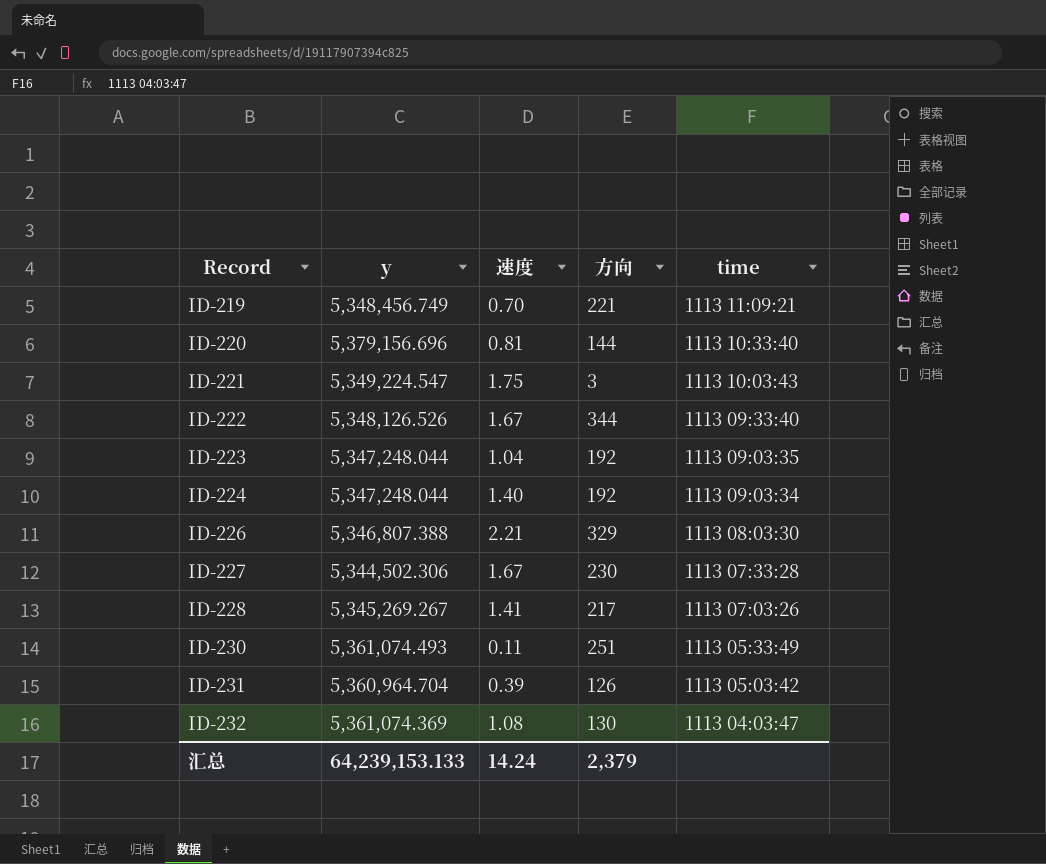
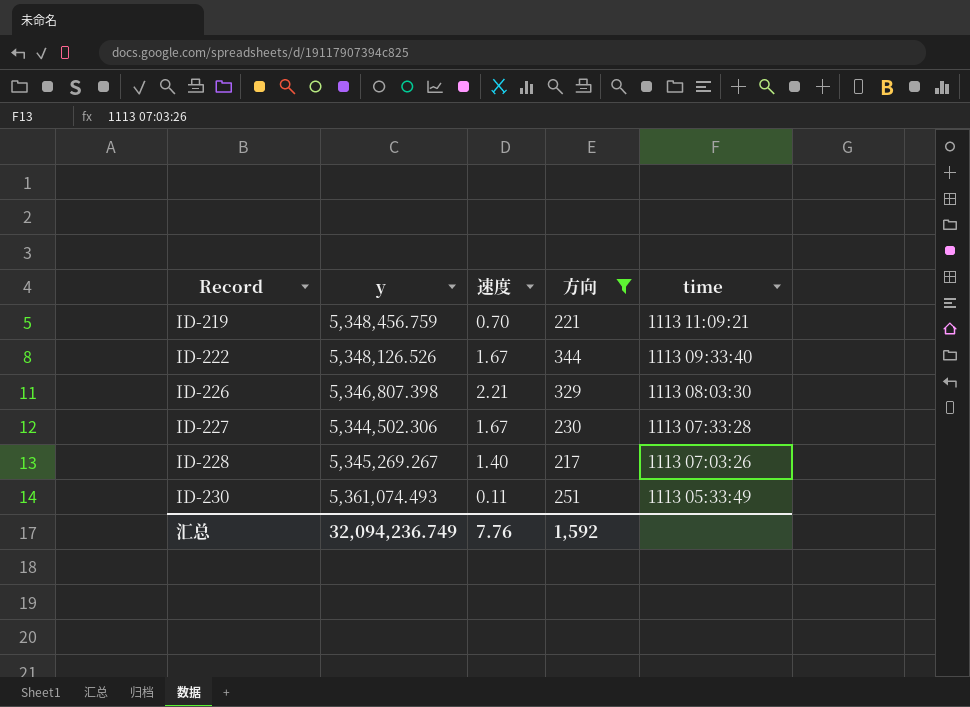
filter: none -> 方向 >= 217
ID-219 | y: 5,348,456.749 -> 5,348,456.759
ID-226 | y: 5,346,807.388 -> 5,346,807.398
ID-228 | 速度: 1.41 -> 1.40
汇总 | y: 64,239,153.133 -> 32,094,236.749
汇总 | 速度: 14.24 -> 7.76
汇总 | 方向: 2,379 -> 1,592

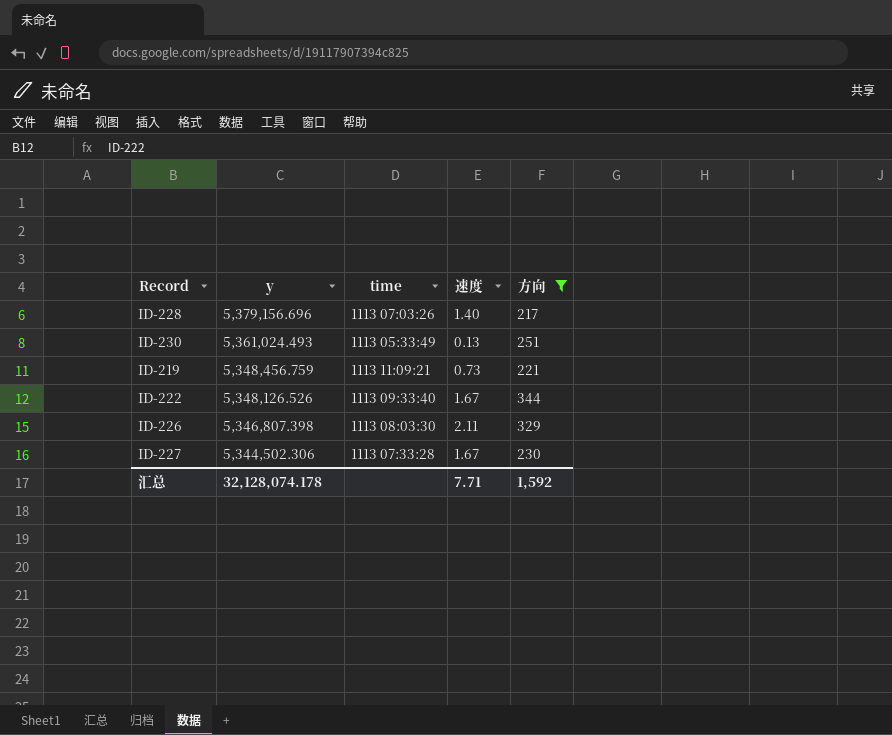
row order: Record ascending -> y descending
column time | position: 5 -> 3
ID-228 | y: 5,345,269.267 -> 5,379,156.696
ID-230 | y: 5,361,074.493 -> 5,361,024.493
ID-230 | 速度: 0.11 -> 0.13
ID-219 | 速度: 0.70 -> 0.73
ID-226 | 速度: 2.21 -> 2.11
汇总 | y: 32,094,236.749 -> 32,128,074.178
汇总 | 速度: 7.76 -> 7.71

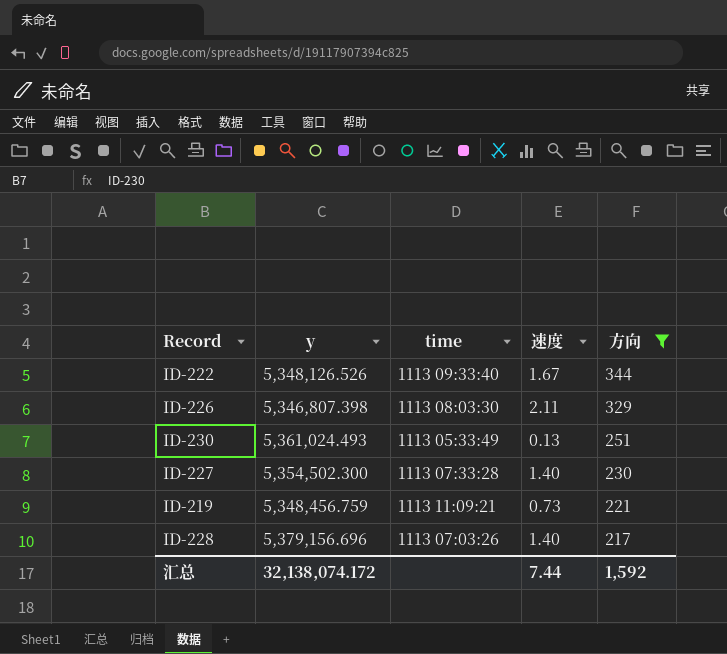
row order: y descending -> 方向 descending
ID-227 | y: 5,344,502.306 -> 5,354,502.300
ID-227 | 速度: 1.67 -> 1.40
汇总 | y: 32,128,074.178 -> 32,138,074.172
汇总 | 速度: 7.71 -> 7.44

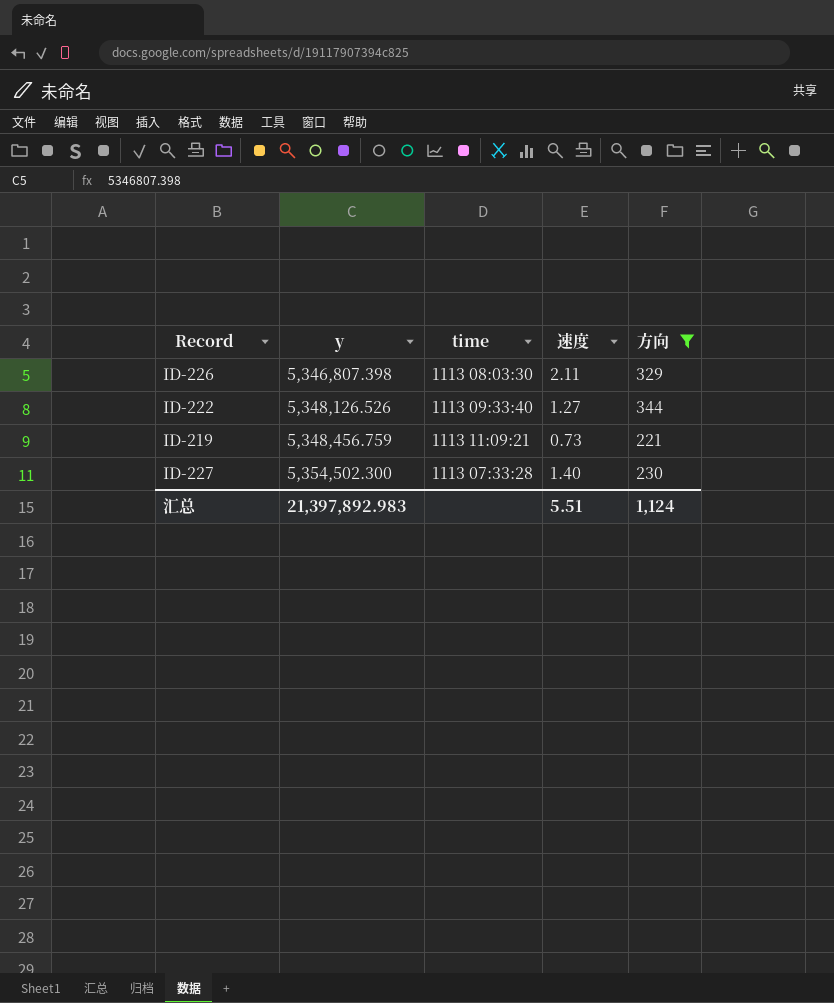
row order: 方向 descending -> y ascending
row ID-230: 5,361,024.493 | 1113 05:33:49 | 0.13 | 251 -> none
row ID-228: 5,379,156.696 | 1113 07:03:26 | 1.40 | 217 -> none
ID-222 | 速度: 1.67 -> 1.27
汇总 | y: 32,138,074.172 -> 21,397,892.983
汇总 | 速度: 7.44 -> 5.51
汇总 | 方向: 1,592 -> 1,124

